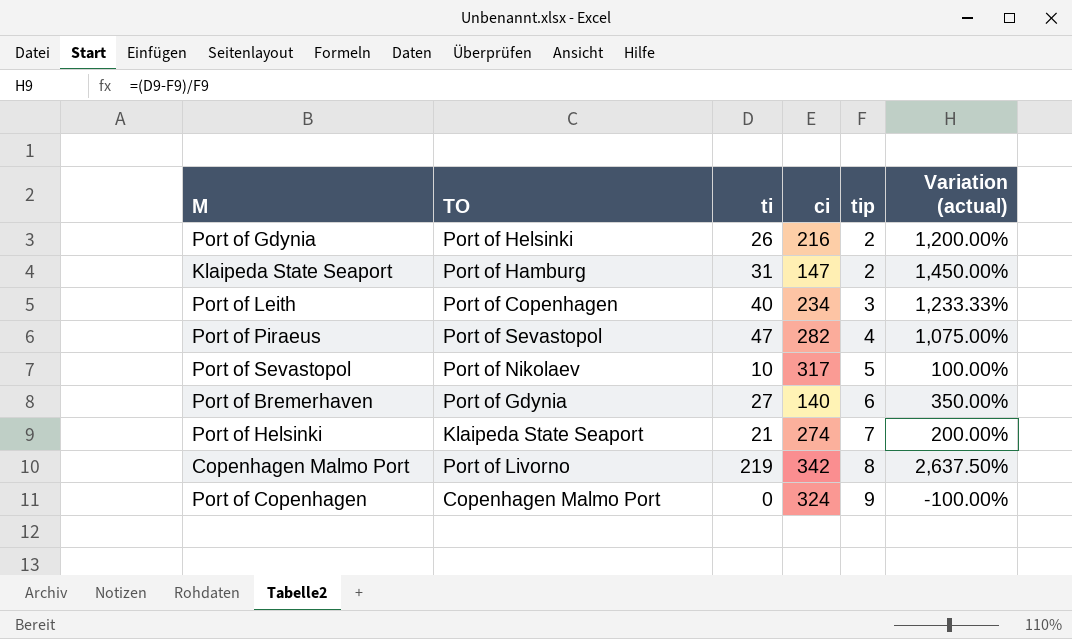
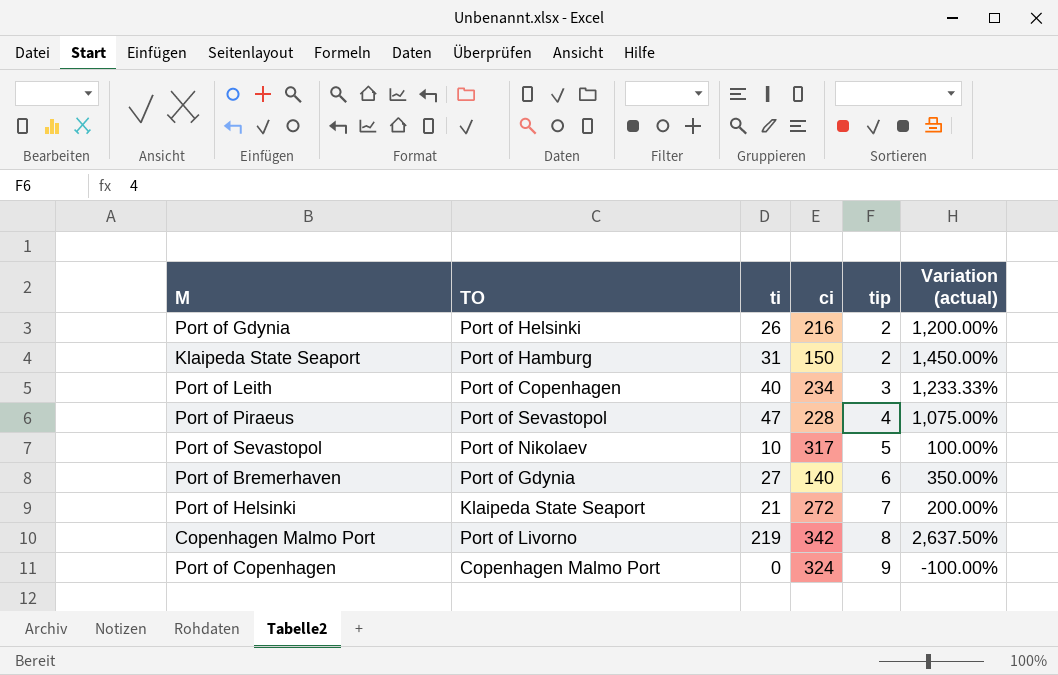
Klaipeda State Seaport | ci: 147 -> 150
Port of Piraeus | ci: 282 -> 228
Port of Helsinki | ci: 274 -> 272

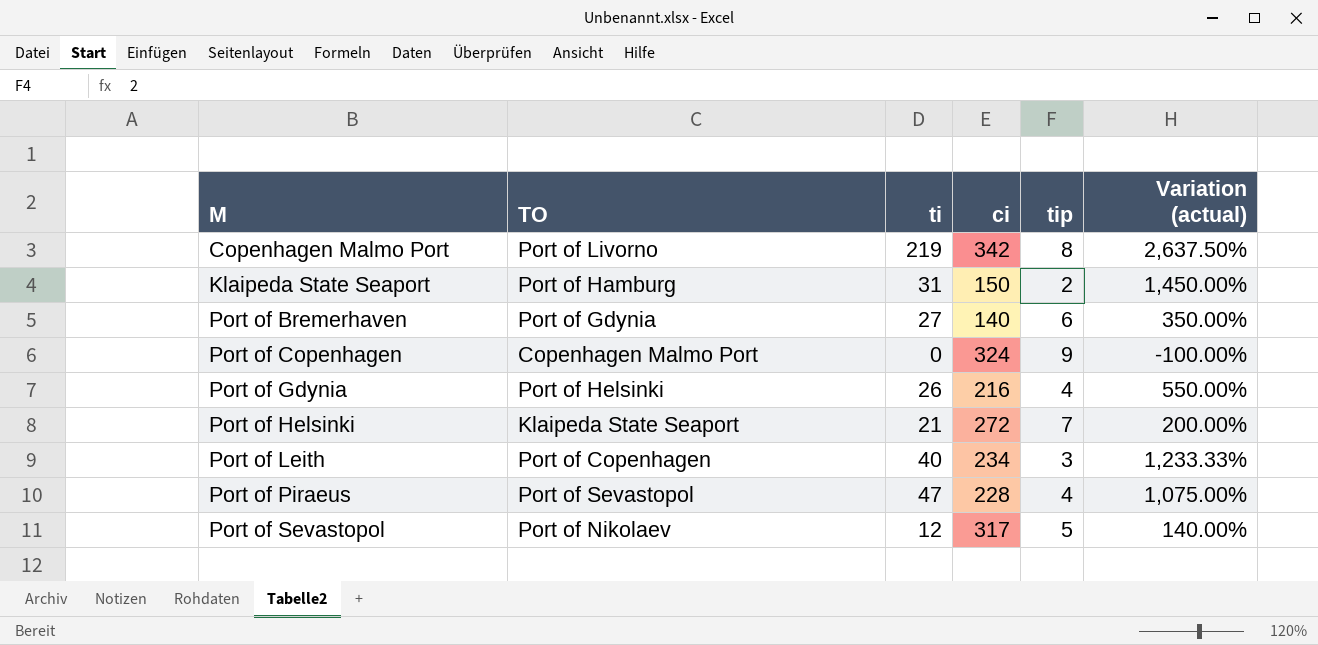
row order: tip ascending -> M ascending
Port of Gdynia | tip: 2 -> 4
Port of Gdynia | Variation (actual): 1,200.00% -> 550.00%
Port of Sevastopol | ti: 10 -> 12
Port of Sevastopol | Variation (actual): 100.00% -> 140.00%

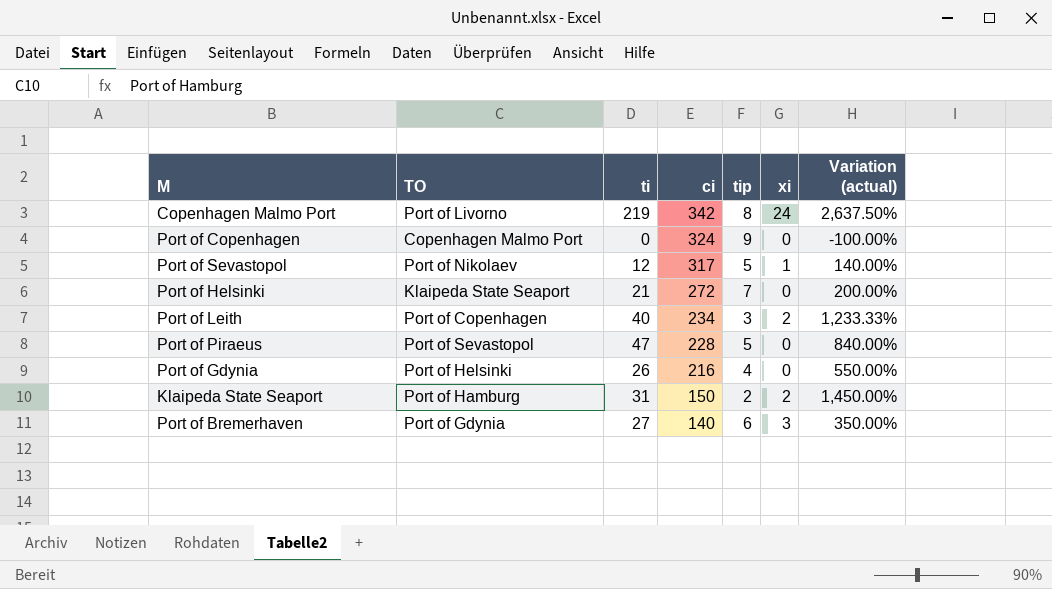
row order: M ascending -> ci descending
column xi | position: none -> 6
Port of Piraeus | tip: 4 -> 5
Port of Piraeus | Variation (actual): 1,075.00% -> 840.00%

